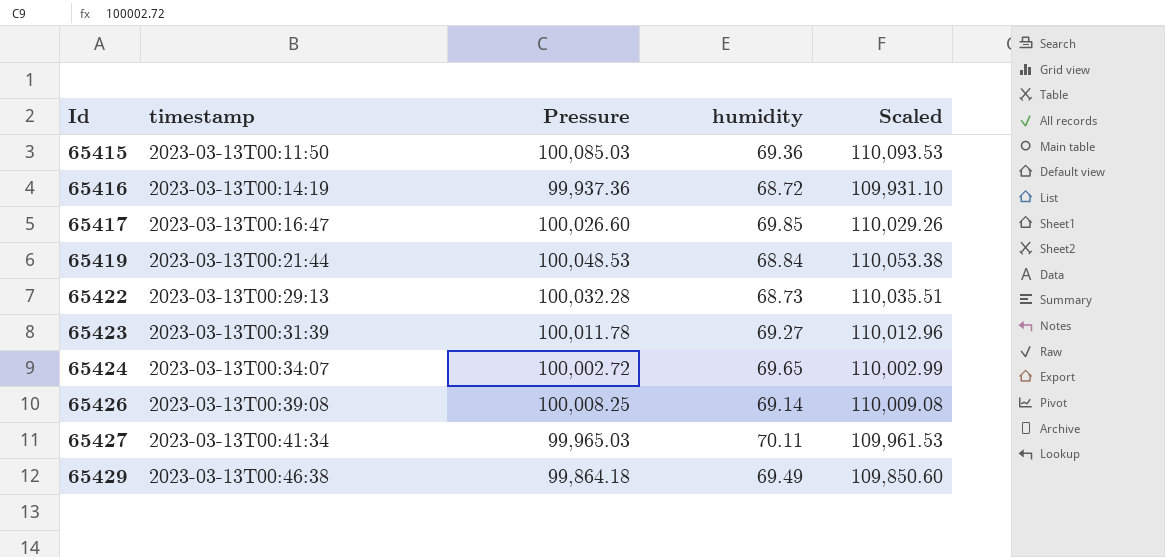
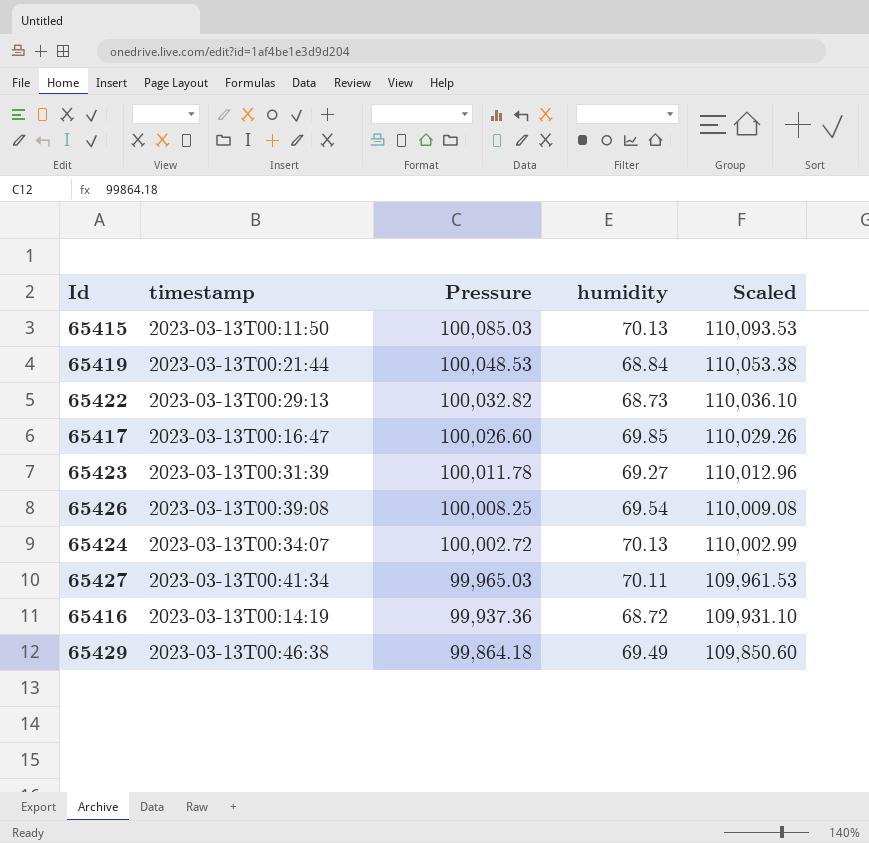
row order: Id ascending -> Pressure descending
65415 | humidity: 69.36 -> 70.13
65422 | Pressure: 100,032.28 -> 100,032.82
65422 | Scaled: 110,035.51 -> 110,036.10
65426 | humidity: 69.14 -> 69.54
65424 | humidity: 69.65 -> 70.13

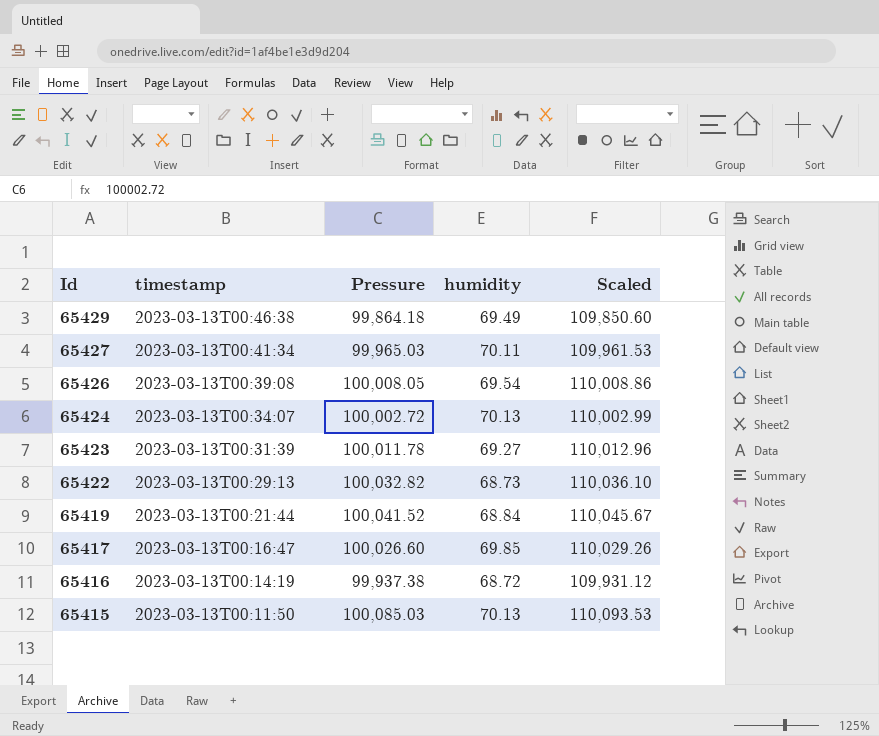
row order: Pressure descending -> Id descending
65426 | Pressure: 100,008.25 -> 100,008.05
65426 | Scaled: 110,009.08 -> 110,008.86
65419 | Pressure: 100,048.53 -> 100,041.52
65419 | Scaled: 110,053.38 -> 110,045.67
65416 | Pressure: 99,937.36 -> 99,937.38
65416 | Scaled: 109,931.10 -> 109,931.12

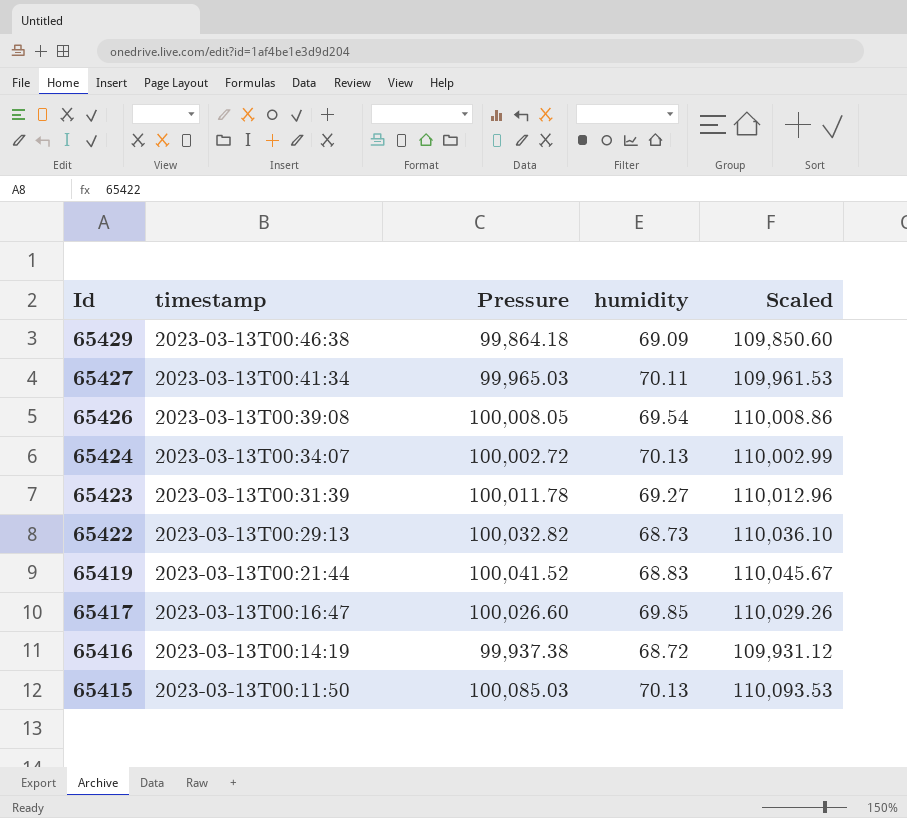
65429 | humidity: 69.49 -> 69.09
65419 | humidity: 68.84 -> 68.83

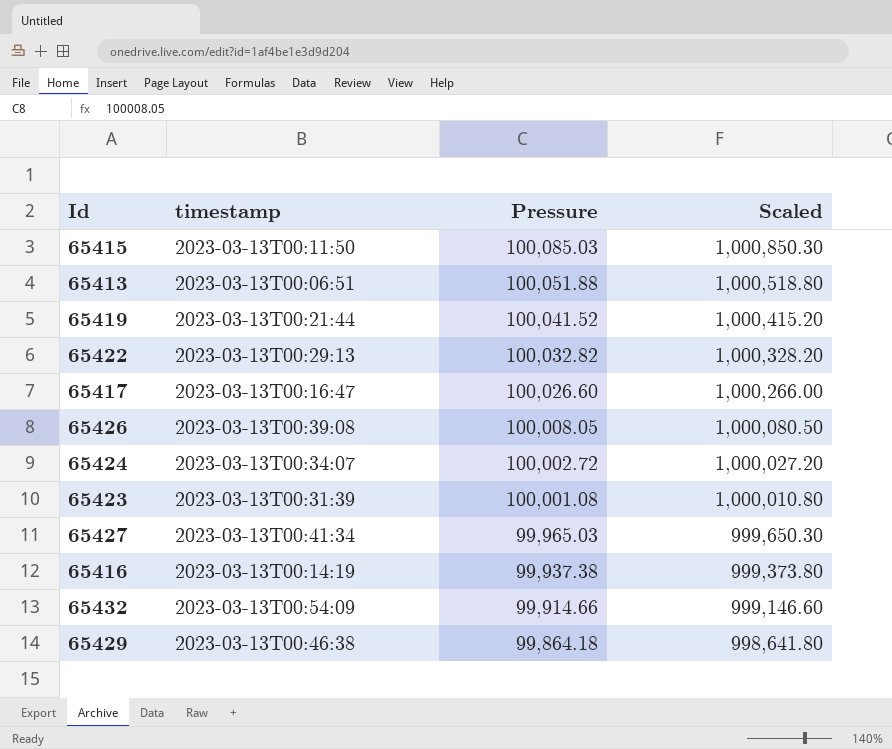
row order: Id descending -> Pressure descending
column humidity | position: 4 -> none
column Scaled | formula: [Pressure] * 1.1 -> [Pressure] * 10
row 65413: none -> 2023-03-13T00:06:51 | 100,051.88 | 1,000,518.80
65423 | Pressure: 100,011.78 -> 100,001.08
row 65432: none -> 2023-03-13T00:54:09 | 99,914.66 | 999,146.60

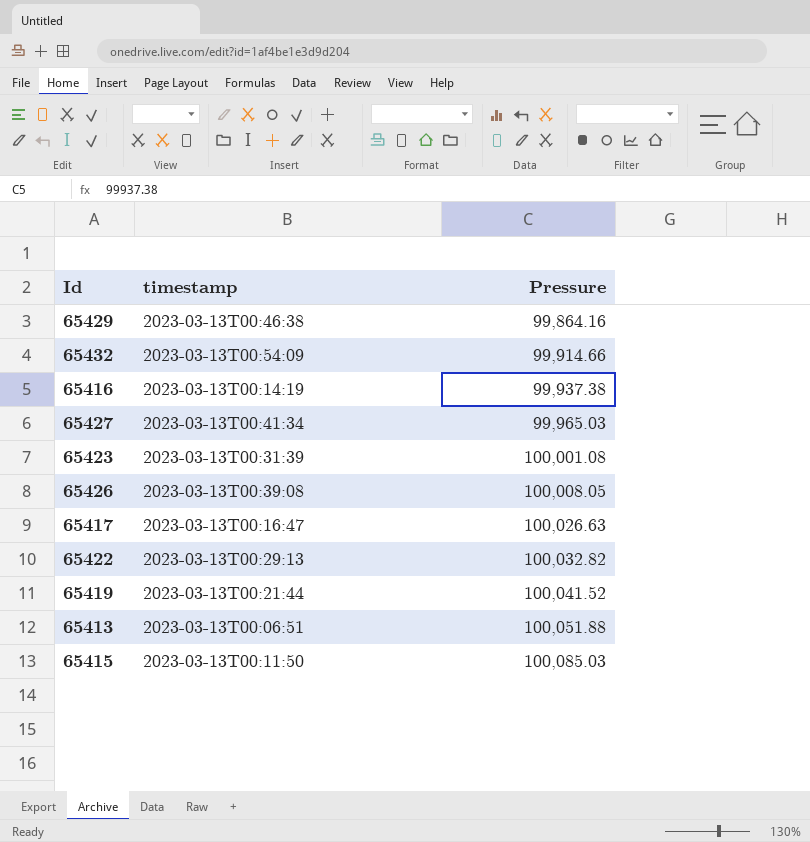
row order: Pressure descending -> Pressure ascending
column Scaled | formula: [Pressure] * 10 -> none
row 65424: 2023-03-13T00:34:07 | 100,002.72 | 1,000,027.20 -> none
65429 | Pressure: 99,864.18 -> 99,864.16
65417 | Pressure: 100,026.60 -> 100,026.63

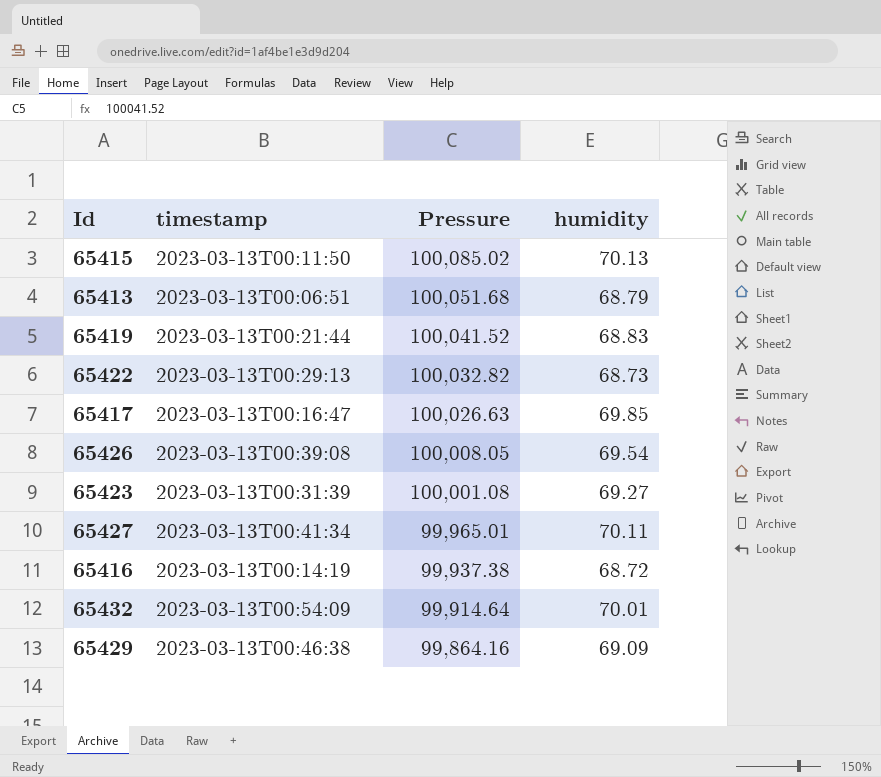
row order: Pressure ascending -> Pressure descending
column humidity | position: none -> 4
65415 | Pressure: 100,085.03 -> 100,085.02
65413 | Pressure: 100,051.88 -> 100,051.68
65427 | Pressure: 99,965.03 -> 99,965.01
65432 | Pressure: 99,914.66 -> 99,914.64

